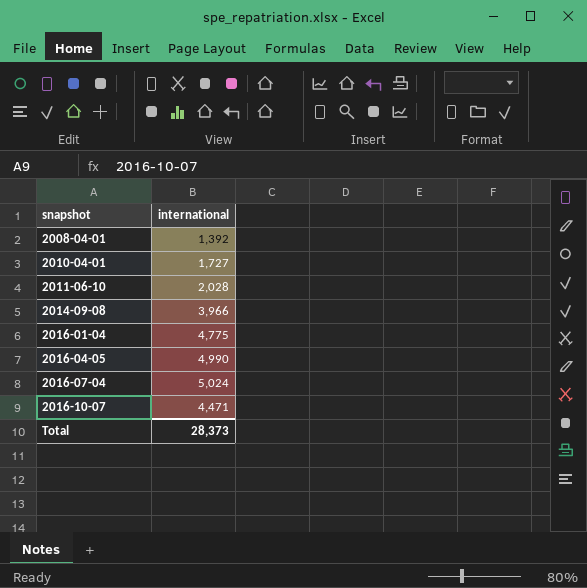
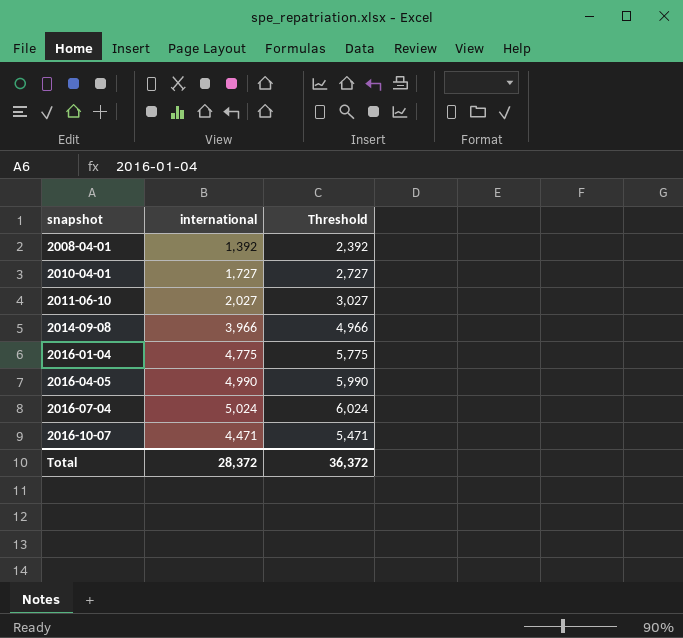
column Threshold | formula: none -> [international] + 1000
2011-06-10 | international: 2,028 -> 2,027
Total | international: 28,373 -> 28,372

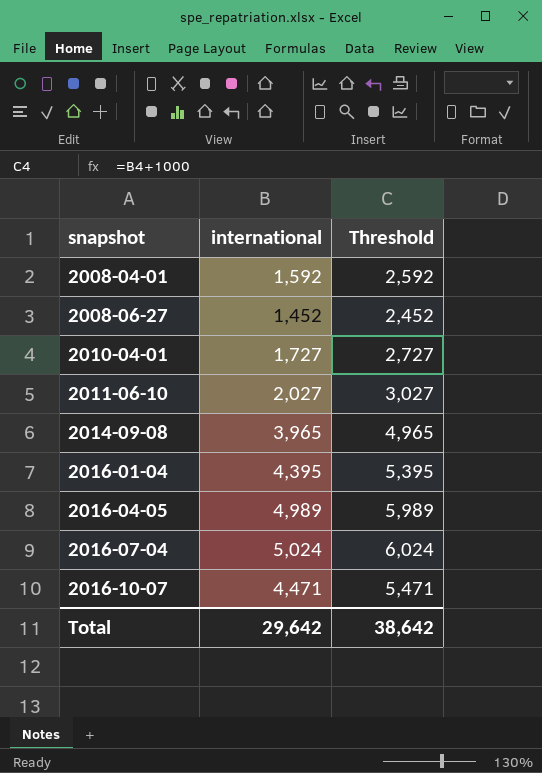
2008-04-01 | international: 1,392 -> 1,592
2008-04-01 | Threshold: 2,392 -> 2,592
row 2008-06-27: none -> 1,452 | 2,452
2014-09-08 | international: 3,966 -> 3,965
2014-09-08 | Threshold: 4,966 -> 4,965
2016-01-04 | international: 4,775 -> 4,395
2016-01-04 | Threshold: 5,775 -> 5,395
2016-04-05 | international: 4,990 -> 4,989
2016-04-05 | Threshold: 5,990 -> 5,989
Total | international: 28,372 -> 29,642
Total | Threshold: 36,372 -> 38,642

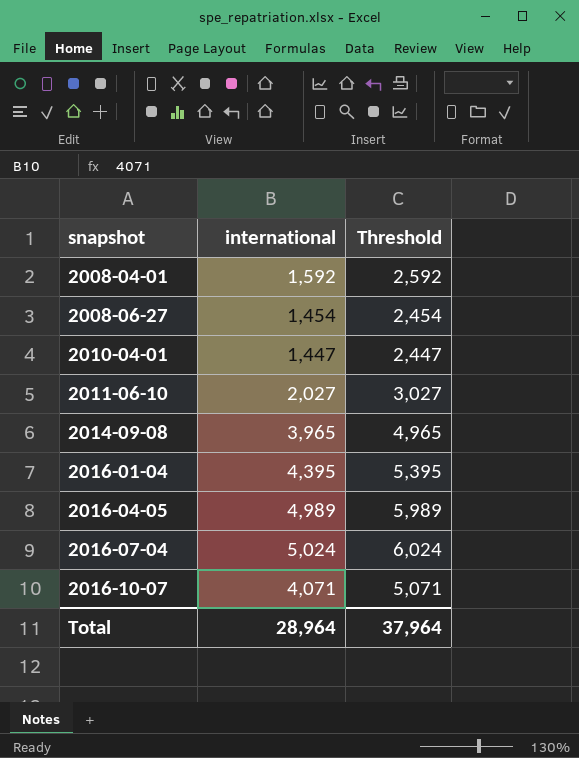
2008-06-27 | international: 1,452 -> 1,454
2008-06-27 | Threshold: 2,452 -> 2,454
2010-04-01 | international: 1,727 -> 1,447
2010-04-01 | Threshold: 2,727 -> 2,447
2016-10-07 | international: 4,471 -> 4,071
2016-10-07 | Threshold: 5,471 -> 5,071
Total | international: 29,642 -> 28,964
Total | Threshold: 38,642 -> 37,964

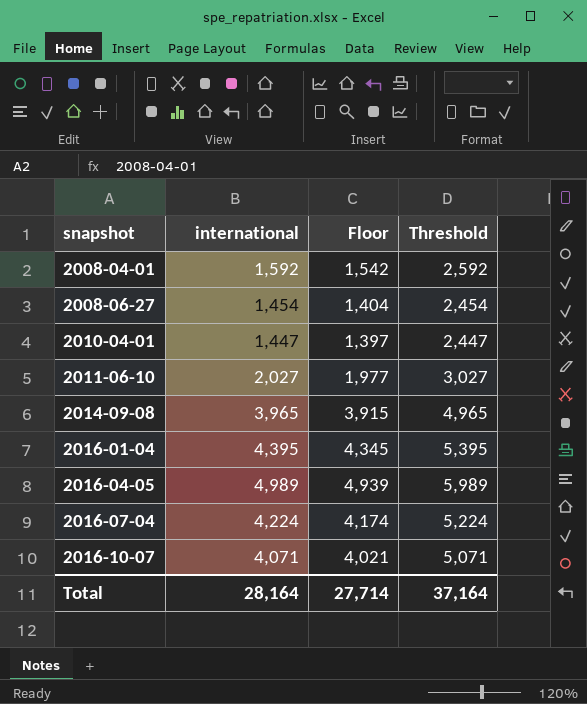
column Floor | formula: none -> [international] - 50
2016-07-04 | international: 5,024 -> 4,224
2016-07-04 | Threshold: 6,024 -> 5,224
Total | international: 28,964 -> 28,164
Total | Threshold: 37,964 -> 37,164

